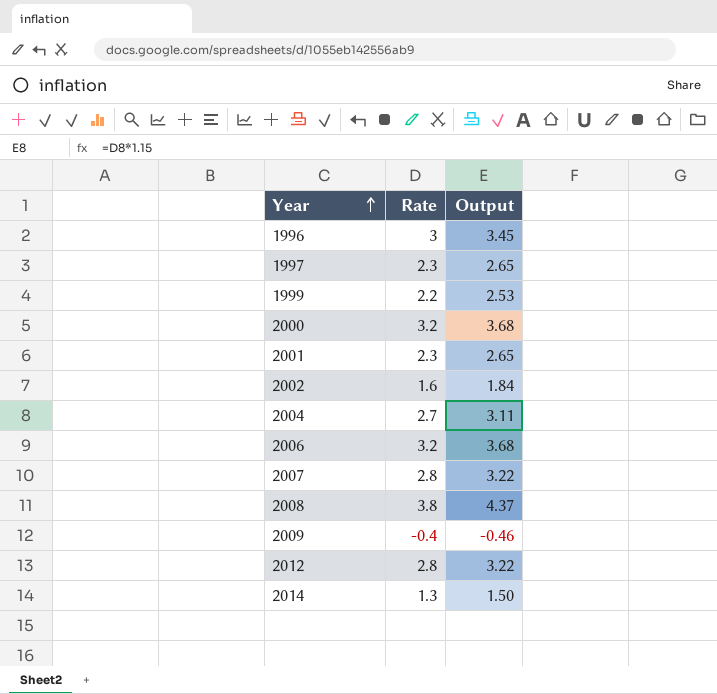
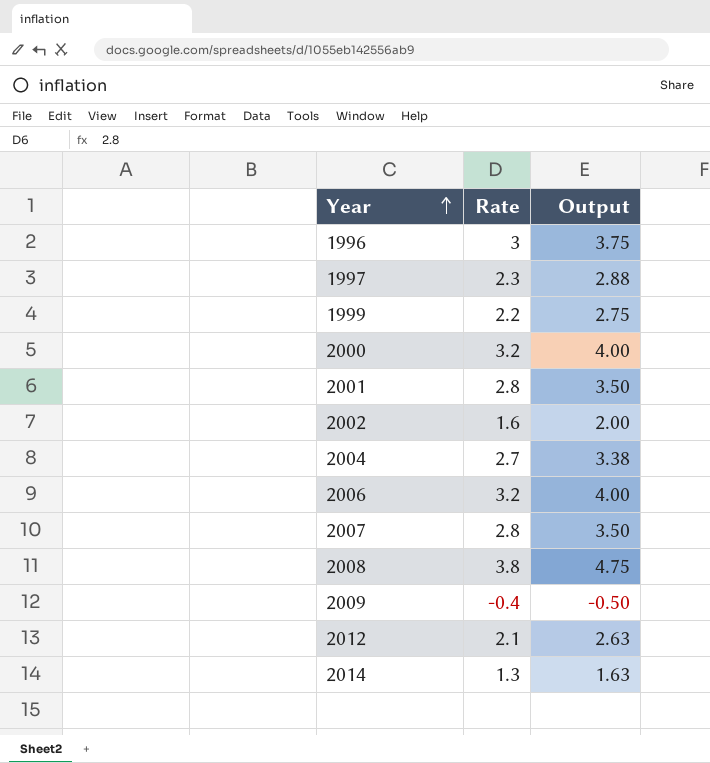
column Output | formula: [Rate] * 1.15 -> [Rate] * 1.25
2001 | Rate: 2.3 -> 2.8
2012 | Rate: 2.8 -> 2.1

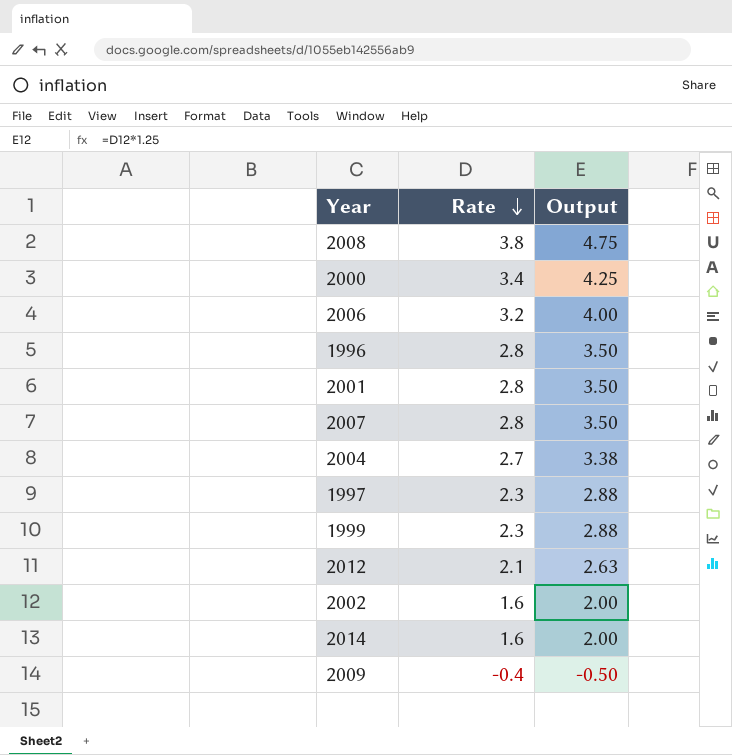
row order: Year ascending -> Rate descending
2000 | Rate: 3.2 -> 3.4
2000 | Output: 4.00 -> 4.25
1996 | Rate: 3 -> 2.8
1996 | Output: 3.75 -> 3.50
1999 | Rate: 2.2 -> 2.3
1999 | Output: 2.75 -> 2.88
2014 | Rate: 1.3 -> 1.6
2014 | Output: 1.63 -> 2.00

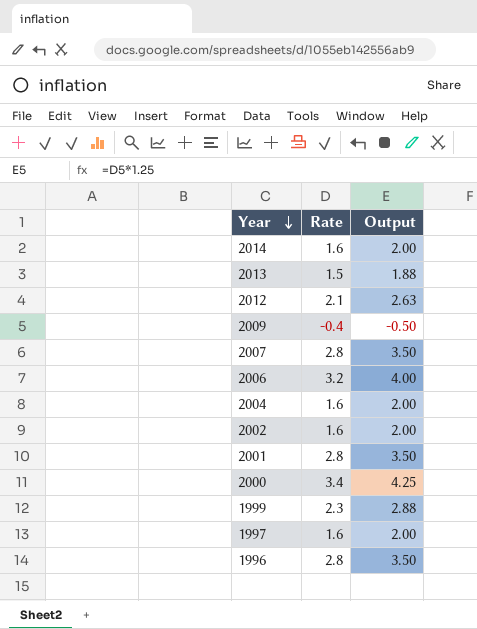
row order: Rate descending -> Year descending
row 2008: 3.8 | 4.75 -> none
row 2013: none -> 1.5 | 1.88
2004 | Rate: 2.7 -> 1.6
2004 | Output: 3.38 -> 2.00
1997 | Rate: 2.3 -> 1.6
1997 | Output: 2.88 -> 2.00

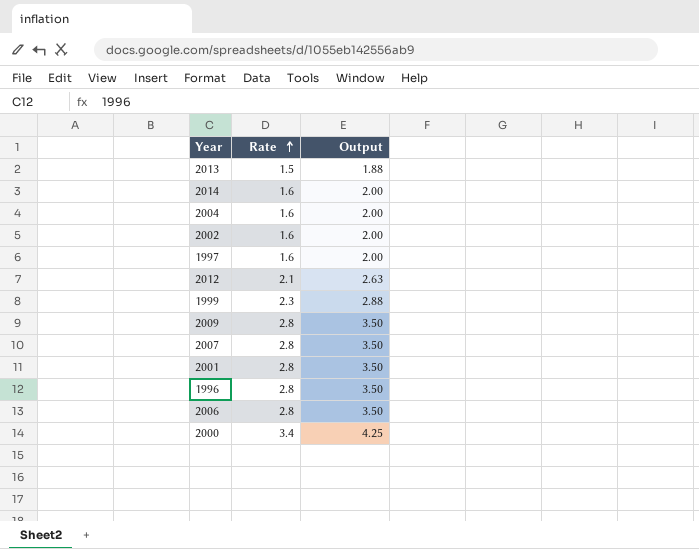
row order: Year descending -> Rate ascending
2009 | Rate: -0.4 -> 2.8
2009 | Output: -0.50 -> 3.50
2006 | Rate: 3.2 -> 2.8
2006 | Output: 4.00 -> 3.50

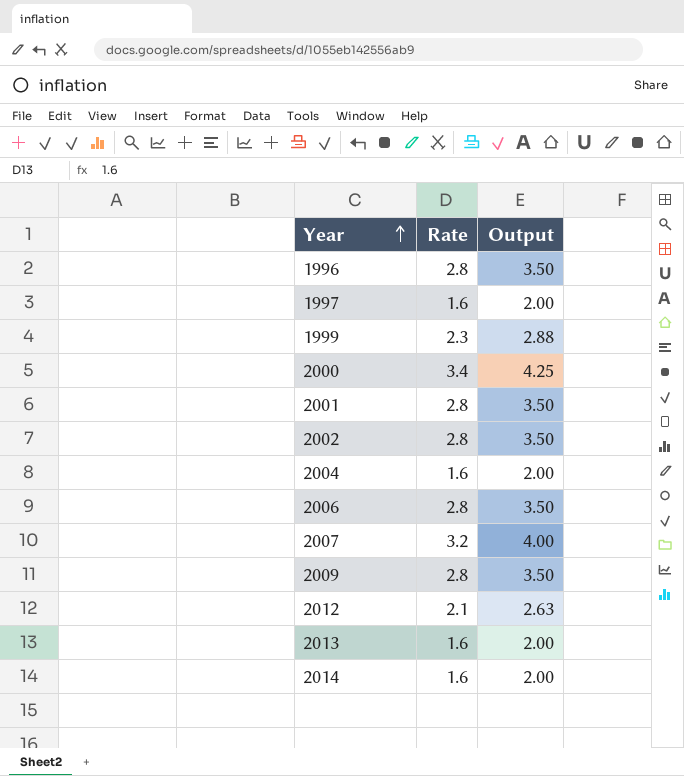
row order: Rate ascending -> Year ascending
2002 | Rate: 1.6 -> 2.8
2002 | Output: 2.00 -> 3.50
2007 | Rate: 2.8 -> 3.2
2007 | Output: 3.50 -> 4.00
2013 | Rate: 1.5 -> 1.6
2013 | Output: 1.88 -> 2.00

